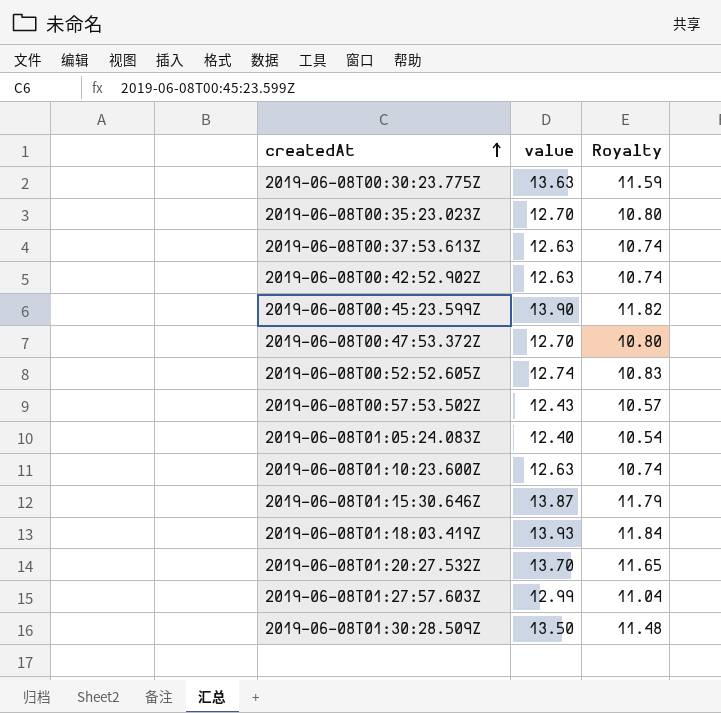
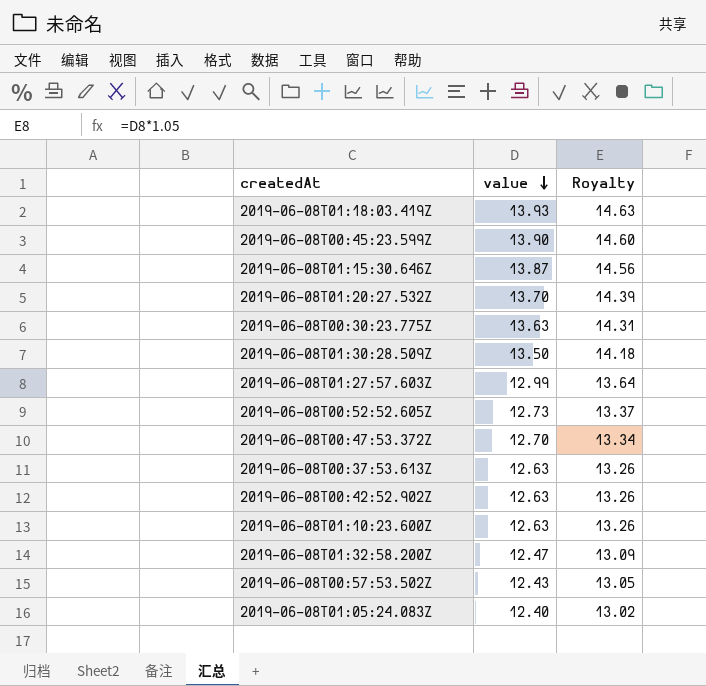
row order: createdAt ascending -> value descending
column Royalty | formula: [value] * 0.85 -> [value] * 1.05
row 2019-06-08T00:35:23.023Z: 12.70 | 10.80 -> none
2019-06-08T00:52:52.605Z | value: 12.74 -> 12.73
row 2019-06-08T01:32:58.200Z: none -> 12.47 | 13.09

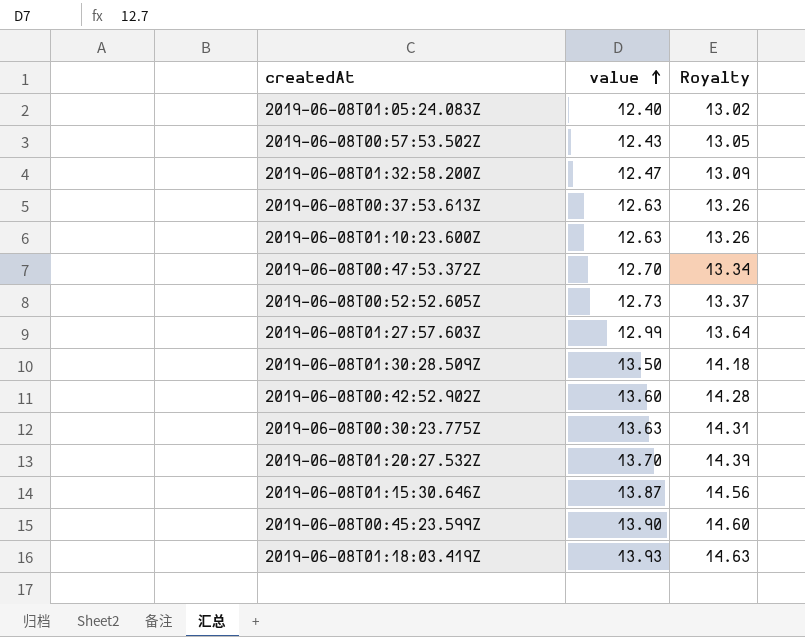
row order: value descending -> value ascending
2019-06-08T00:42:52.902Z | value: 12.63 -> 13.60
2019-06-08T00:42:52.902Z | Royalty: 13.26 -> 14.28

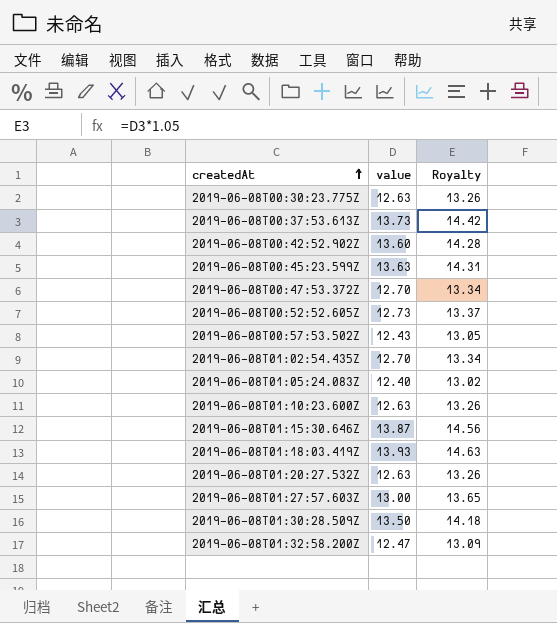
row order: value ascending -> createdAt ascending
2019-06-08T00:30:23.775Z | value: 13.63 -> 12.63
2019-06-08T00:30:23.775Z | Royalty: 14.31 -> 13.26
2019-06-08T00:37:53.613Z | value: 12.63 -> 13.73
2019-06-08T00:37:53.613Z | Royalty: 13.26 -> 14.42
2019-06-08T00:45:23.599Z | value: 13.90 -> 13.63
2019-06-08T00:45:23.599Z | Royalty: 14.60 -> 14.31
row 2019-06-08T01:02:54.435Z: none -> 12.70 | 13.34
2019-06-08T01:20:27.532Z | value: 13.70 -> 12.63
2019-06-08T01:20:27.532Z | Royalty: 14.39 -> 13.26
2019-06-08T01:27:57.603Z | value: 12.99 -> 13.00
2019-06-08T01:27:57.603Z | Royalty: 13.64 -> 13.65

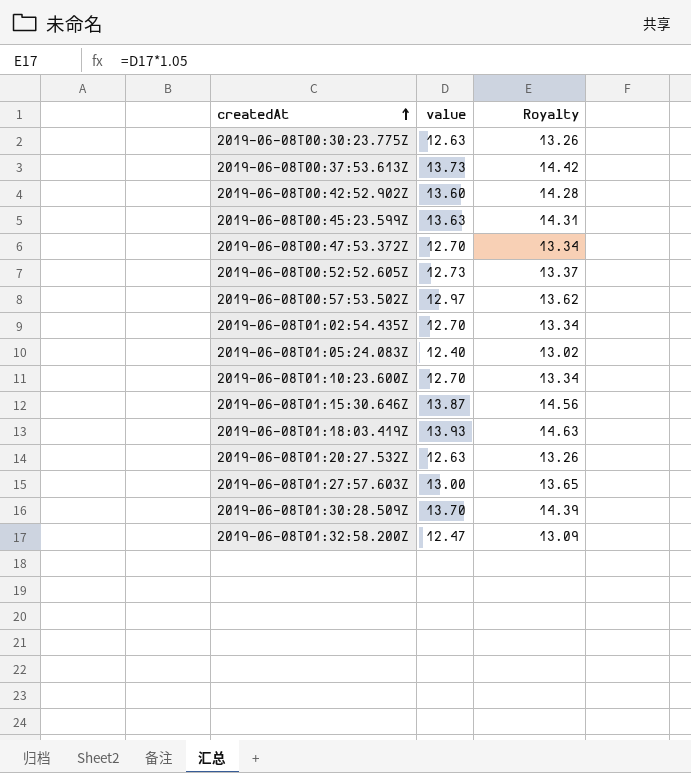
2019-06-08T00:57:53.502Z | value: 12.43 -> 12.97
2019-06-08T00:57:53.502Z | Royalty: 13.05 -> 13.62
2019-06-08T01:10:23.600Z | value: 12.63 -> 12.70
2019-06-08T01:10:23.600Z | Royalty: 13.26 -> 13.34
2019-06-08T01:30:28.509Z | value: 13.50 -> 13.70
2019-06-08T01:30:28.509Z | Royalty: 14.18 -> 14.39

